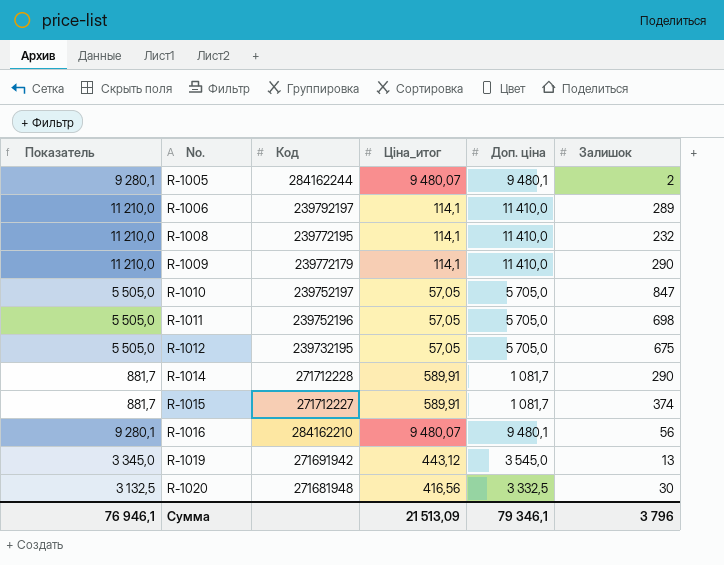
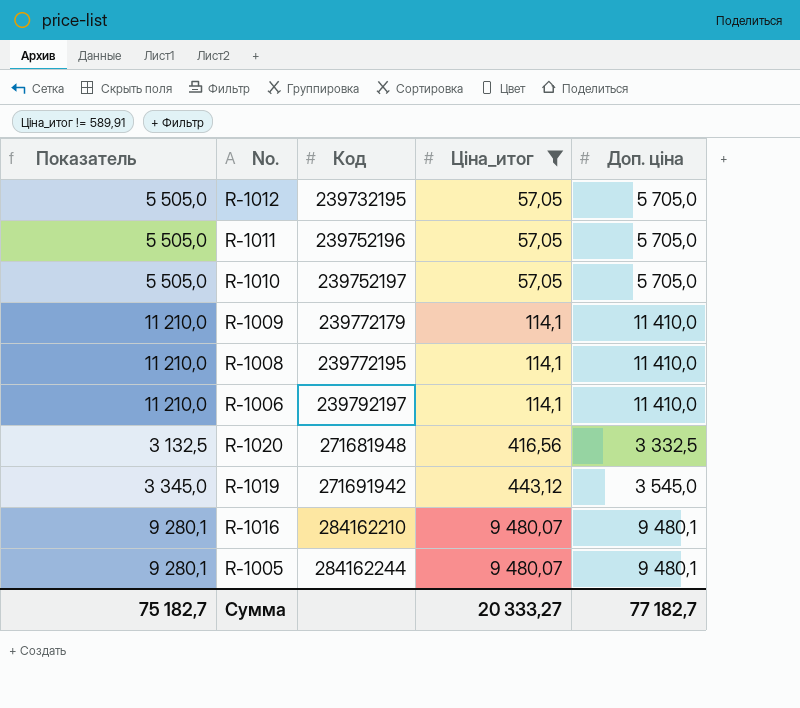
filter: none -> Ціна_итог != 589,91
row order: No. ascending -> Код ascending
column Залишок | position: 6 -> none
Сумма | Показатель: 76 946,1 -> 75 182,7
Сумма | Ціна_итог: 21 513,09 -> 20 333,27
Сумма | Доп. ціна: 79 346,1 -> 77 182,7

